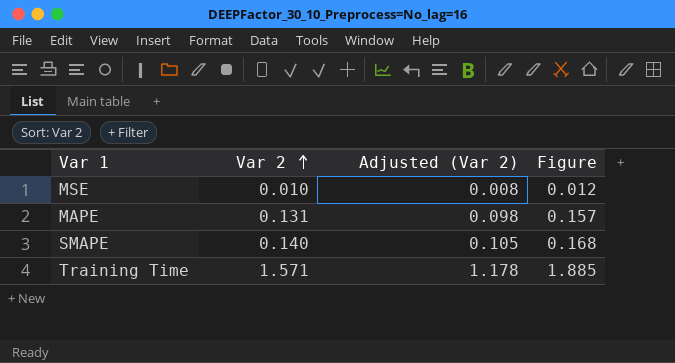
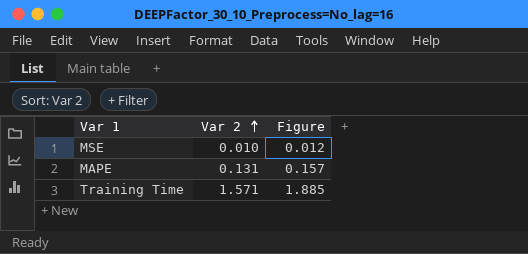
column Adjusted (Var 2) | formula: [Var 2] * 0.75 -> none
row SMAPE: 0.140 | 0.105 | 0.168 -> none

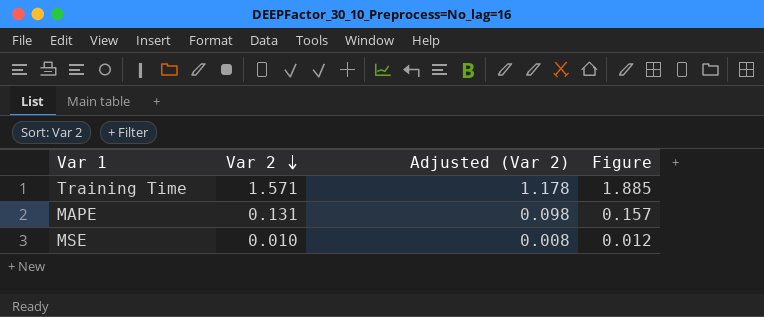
row order: Var 2 ascending -> Var 2 descending
column Adjusted (Var 2) | formula: none -> [Var 2] * 0.75

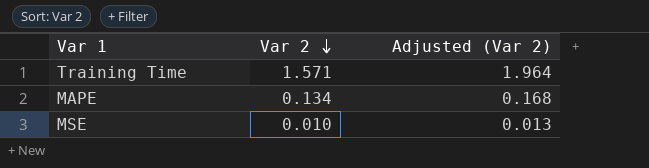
column Figure | formula: [Var 2] * 1.2 -> none
column Adjusted (Var 2) | formula: [Var 2] * 0.75 -> [Var 2] * 1.25
MAPE | Var 2: 0.131 -> 0.134

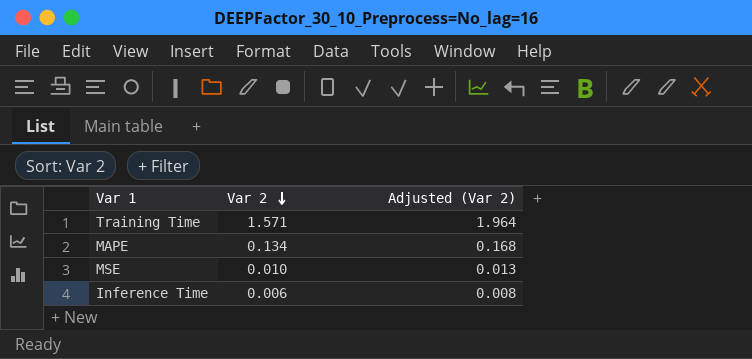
row Inference Time: none -> 0.006 | 0.008

